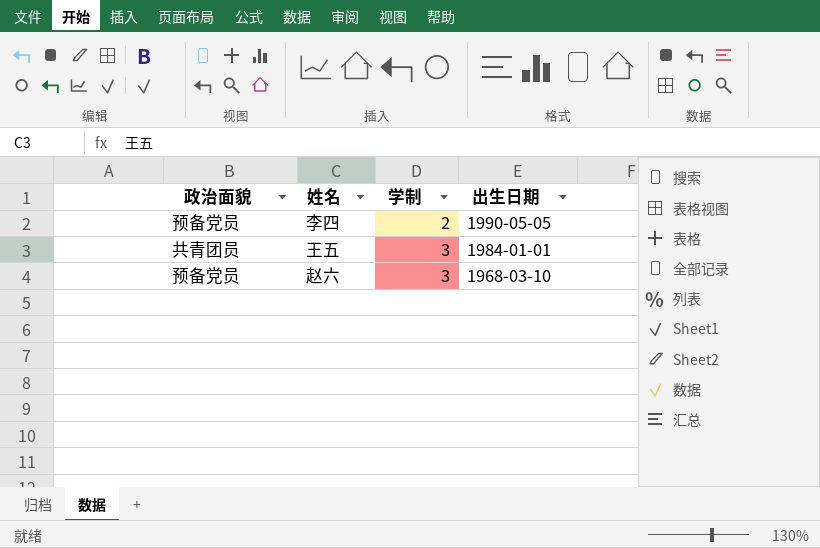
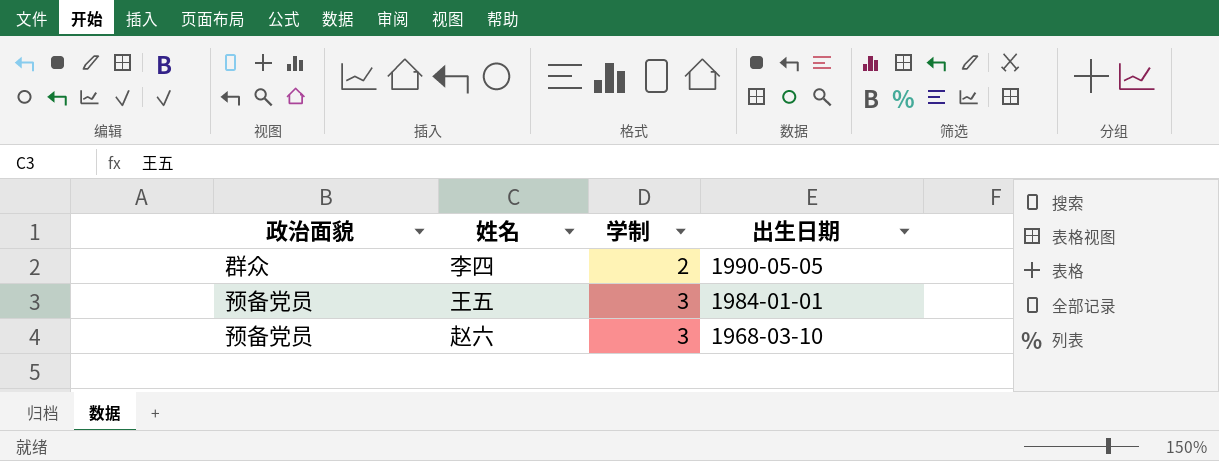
李四 | 政治面貌: 预备党员 -> 群众
王五 | 政治面貌: 共青团员 -> 预备党员

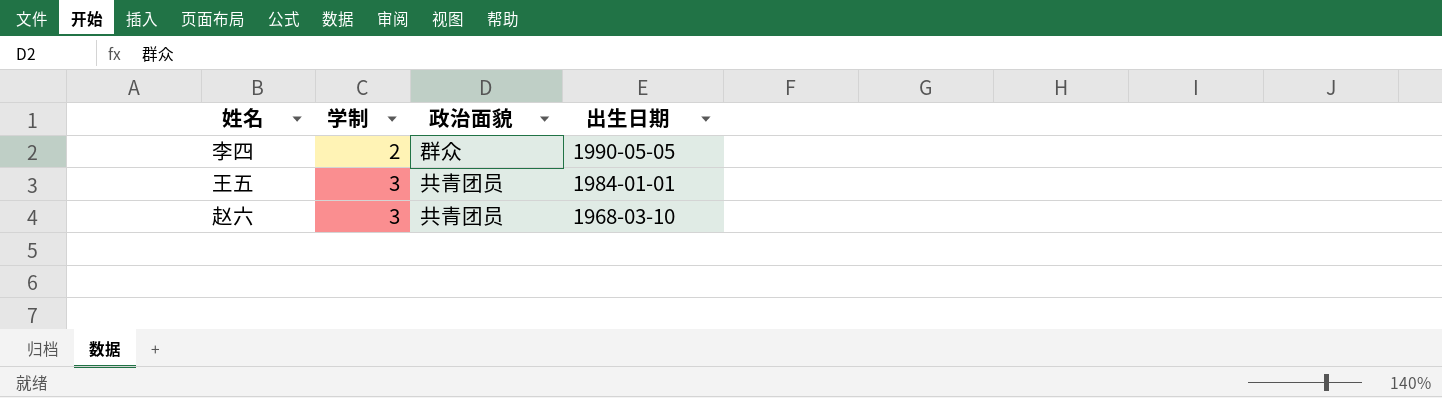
column 政治面貌 | position: 1 -> 3
王五 | 政治面貌: 预备党员 -> 共青团员
赵六 | 政治面貌: 预备党员 -> 共青团员

